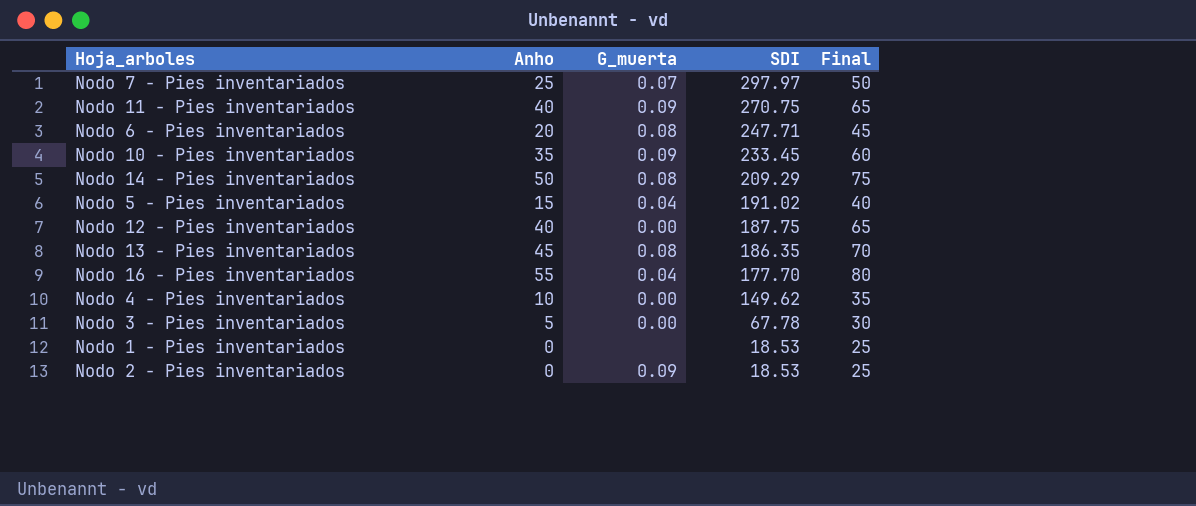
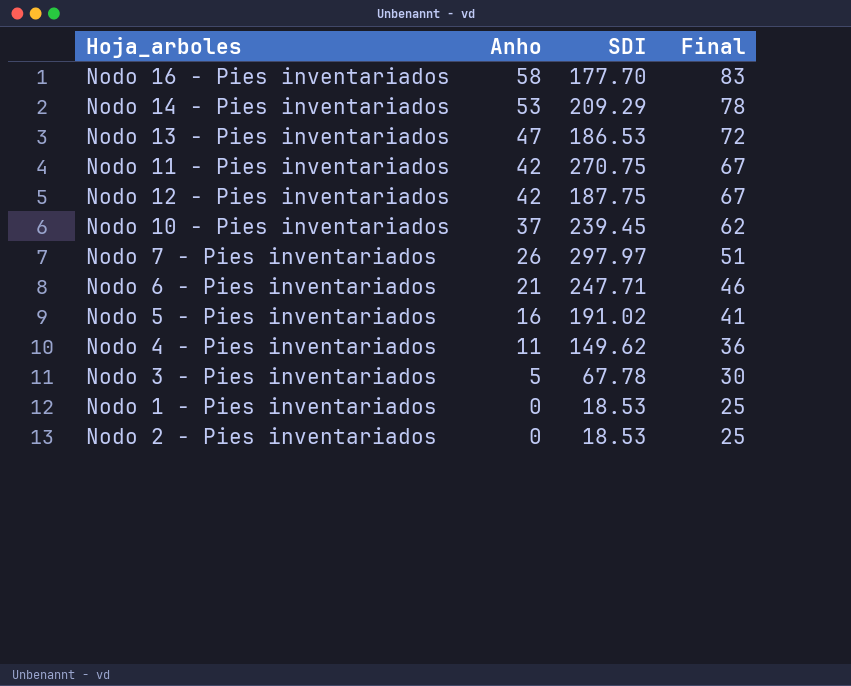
row order: SDI descending -> Anho descending
column G_muerta | position: 3 -> none
Nodo 16 - Pies inventariados | Anho: 55 -> 58
Nodo 16 - Pies inventariados | Final: 80 -> 83
Nodo 14 - Pies inventariados | Anho: 50 -> 53
Nodo 14 - Pies inventariados | Final: 75 -> 78
Nodo 13 - Pies inventariados | Anho: 45 -> 47
Nodo 13 - Pies inventariados | SDI: 186.35 -> 186.53
Nodo 13 - Pies inventariados | Final: 70 -> 72
Nodo 11 - Pies inventariados | Anho: 40 -> 42
Nodo 11 - Pies inventariados | Final: 65 -> 67
Nodo 12 - Pies inventariados | Anho: 40 -> 42
Nodo 12 - Pies inventariados | Final: 65 -> 67
Nodo 10 - Pies inventariados | Anho: 35 -> 37
Nodo 10 - Pies inventariados | SDI: 233.45 -> 239.45
Nodo 10 - Pies inventariados | Final: 60 -> 62
Nodo 7 - Pies inventariados | Anho: 25 -> 26
Nodo 7 - Pies inventariados | Final: 50 -> 51
Nodo 6 - Pies inventariados | Anho: 20 -> 21
Nodo 6 - Pies inventariados | Final: 45 -> 46
Nodo 5 - Pies inventariados | Anho: 15 -> 16
Nodo 5 - Pies inventariados | Final: 40 -> 41
Nodo 4 - Pies inventariados | Anho: 10 -> 11
Nodo 4 - Pies inventariados | Final: 35 -> 36

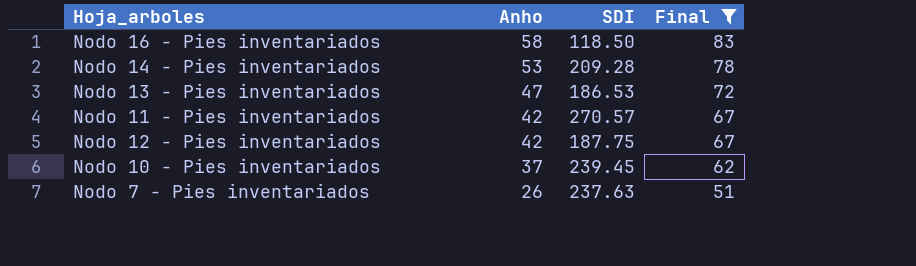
filter: none -> Final >= 51
Nodo 16 - Pies inventariados | SDI: 177.70 -> 118.50
Nodo 14 - Pies inventariados | SDI: 209.29 -> 209.28
Nodo 11 - Pies inventariados | SDI: 270.75 -> 270.57
Nodo 7 - Pies inventariados | SDI: 297.97 -> 237.63

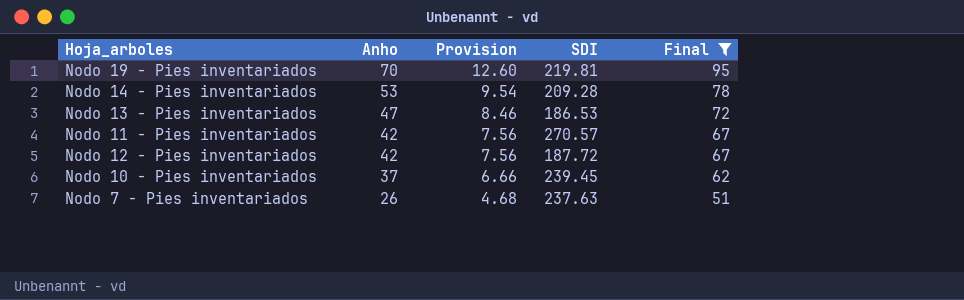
column Provision | formula: none -> [Anho] * 0.18
row Nodo 16 - Pies inventariados: 58 | 118.50 | 83 -> none
row Nodo 19 - Pies inventariados: none -> 70 | 12.60 | 219.81 | 95
Nodo 12 - Pies inventariados | SDI: 187.75 -> 187.72

